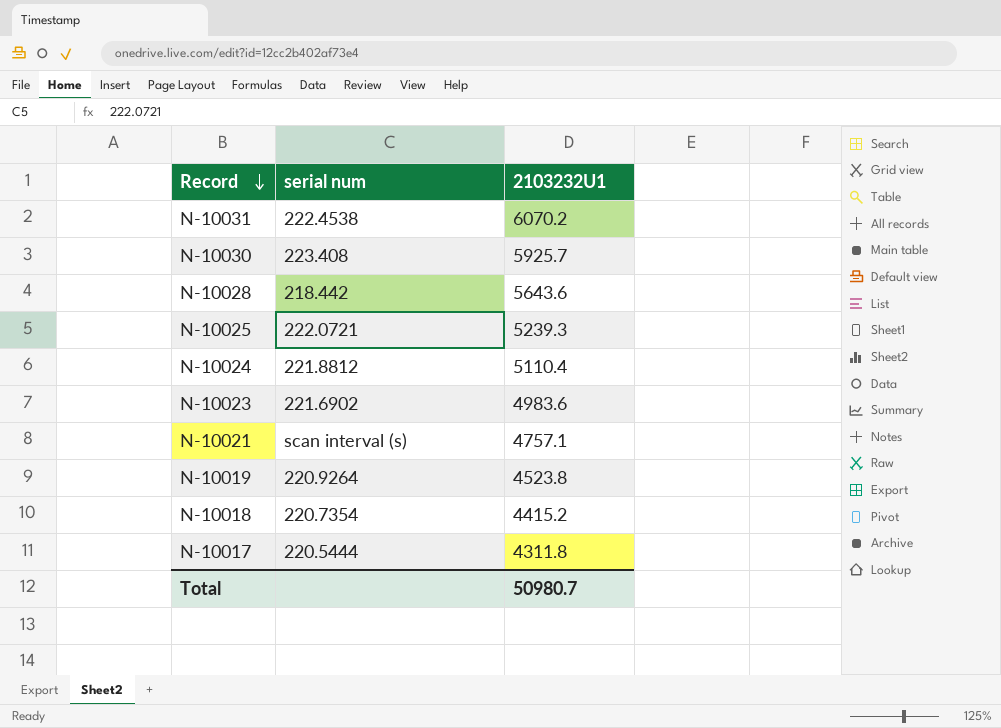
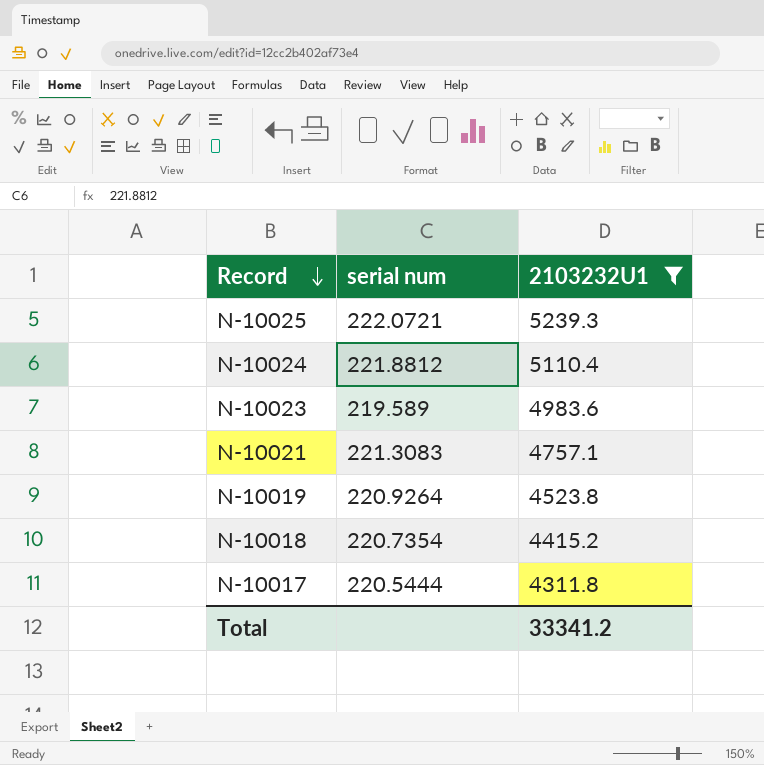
filter: none -> 2103232U1 <= 5239.3
N-10023 | serial num: 221.6902 -> 219.589
N-10021 | serial num: scan interval (s) -> 221.3083
Total | 2103232U1: 50980.7 -> 33341.2

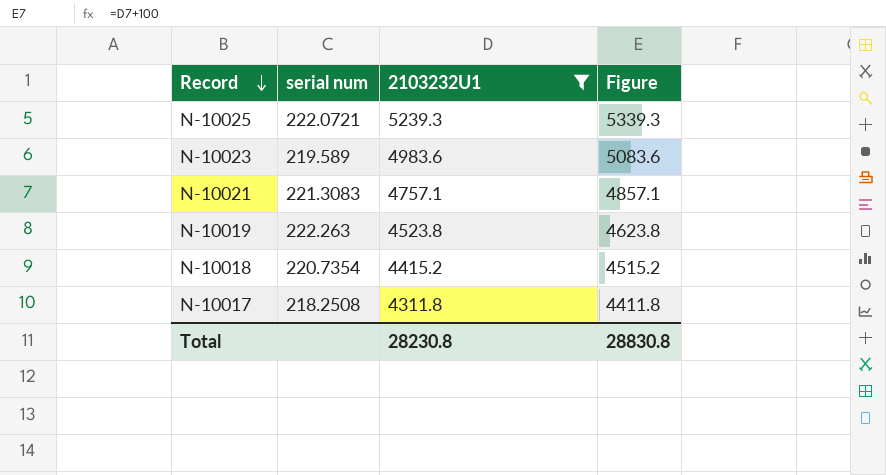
column Figure | formula: none -> [2103232U1] + 100
row N-10024: 221.8812 | 5110.4 -> none
N-10019 | serial num: 220.9264 -> 222.263
N-10017 | serial num: 220.5444 -> 218.2508
Total | 2103232U1: 33341.2 -> 28230.8

